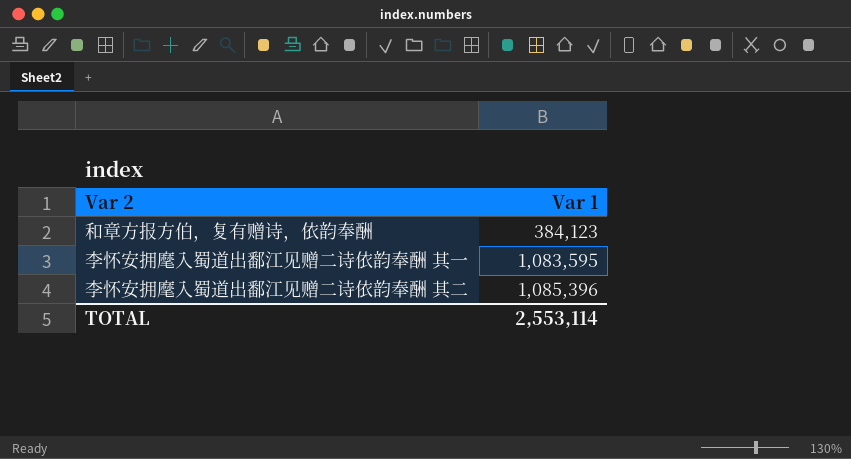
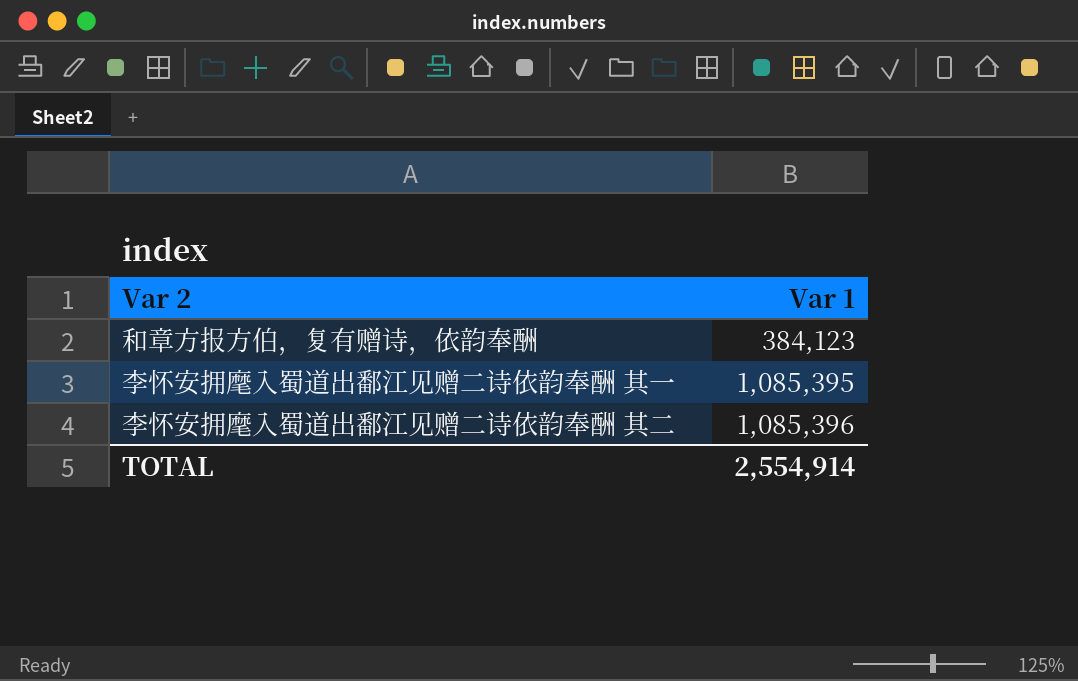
李怀安拥麾入蜀道出鄱江见赠二诗依韵奉酬 其一 | Var 1: 1,083,595 -> 1,085,395
TOTAL | Var 1: 2,553,114 -> 2,554,914

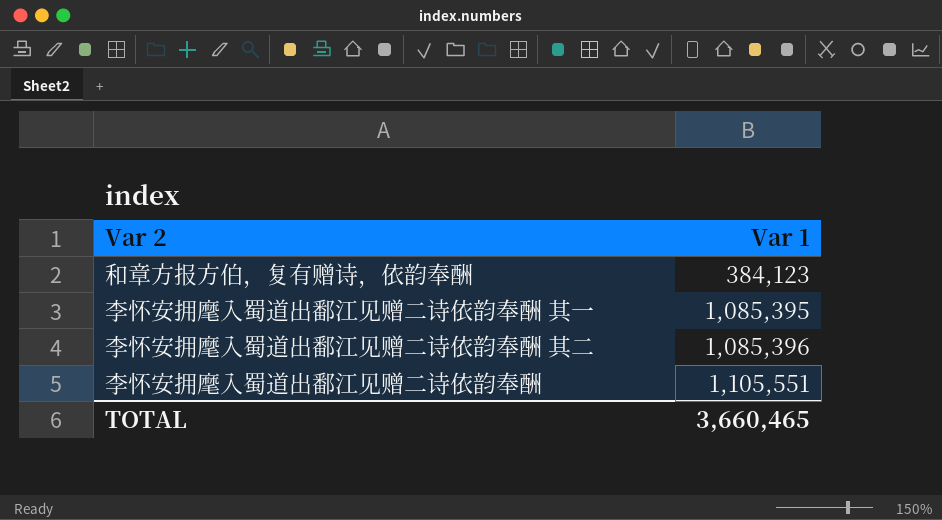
row 李怀安拥麾入蜀道出鄱江见赠二诗依韵奉酬: none -> 1,105,551
TOTAL | Var 1: 2,554,914 -> 3,660,465

